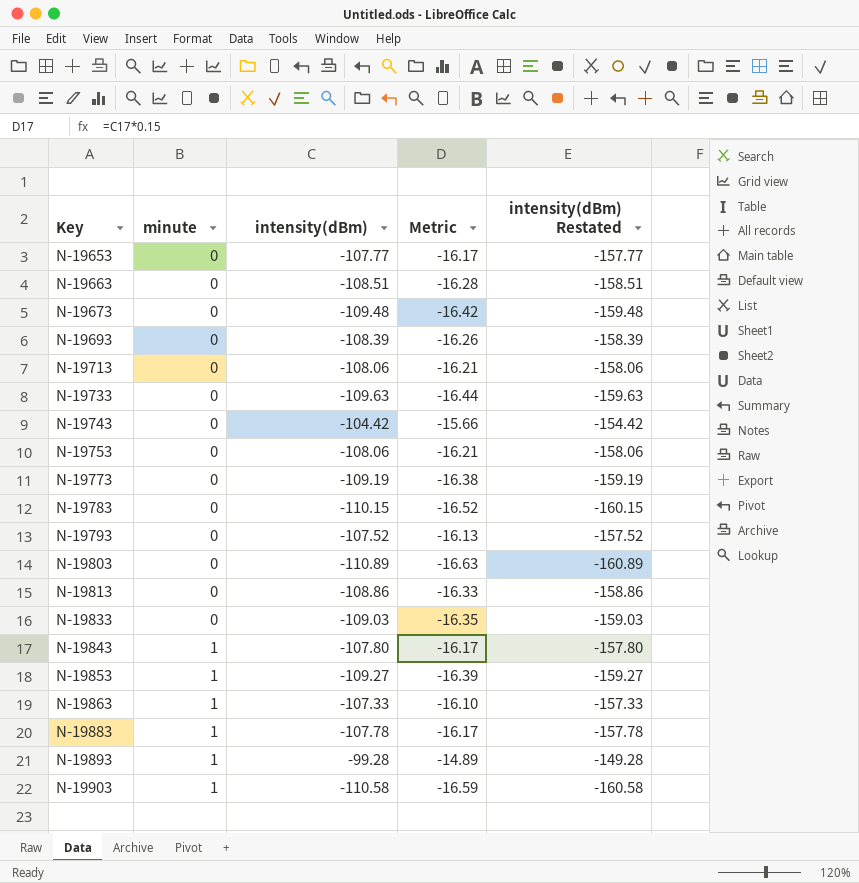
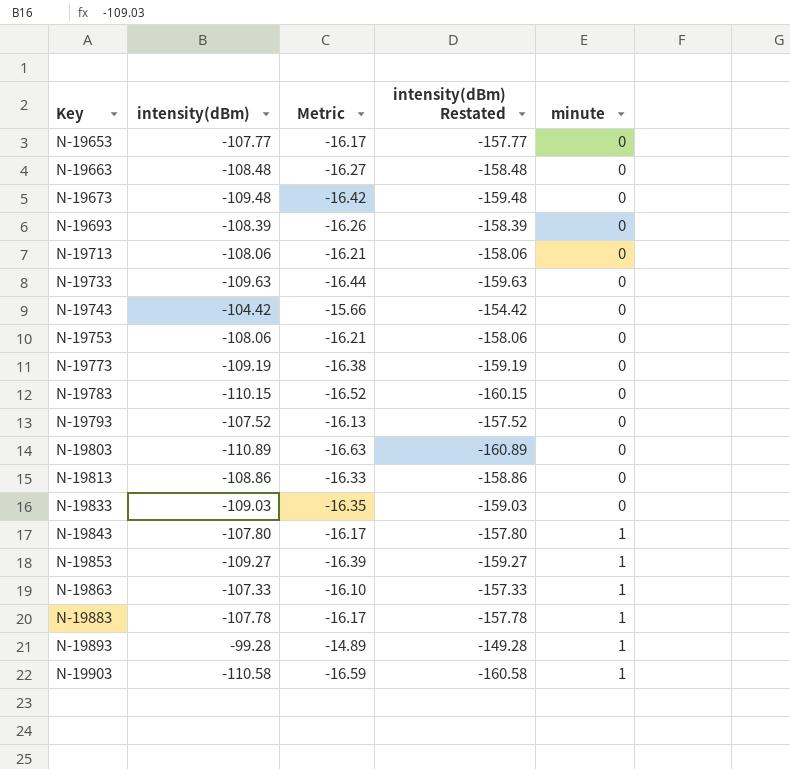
column minute | position: 2 -> 5
N-19663 | intensity(dBm): -108.51 -> -108.48
N-19663 | Metric: -16.28 -> -16.27
N-19663 | intensity(dBm) Restated: -158.51 -> -158.48

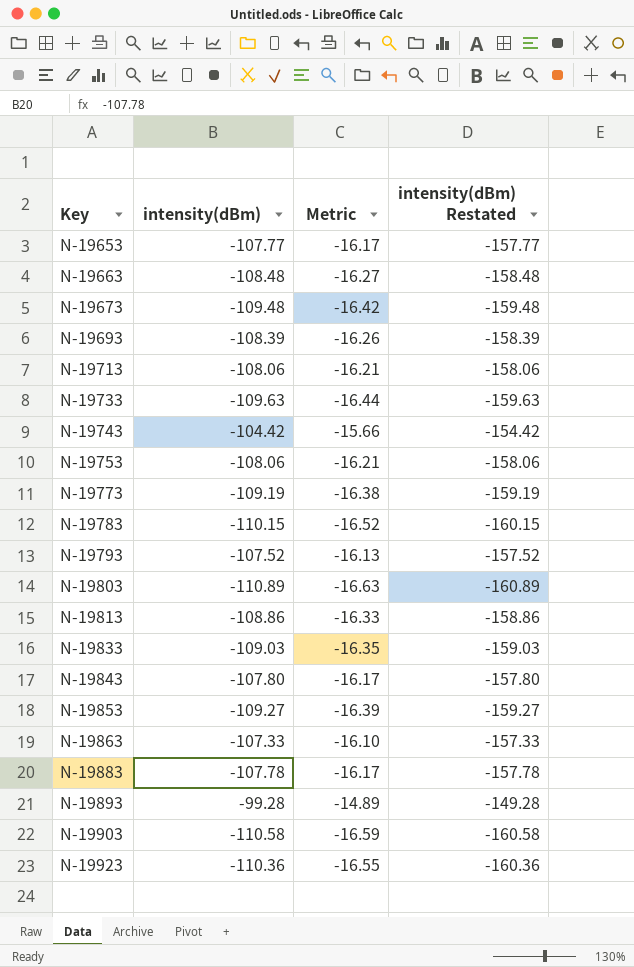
column minute | position: 5 -> none
row N-19923: none -> -110.36 | -16.55 | -160.36

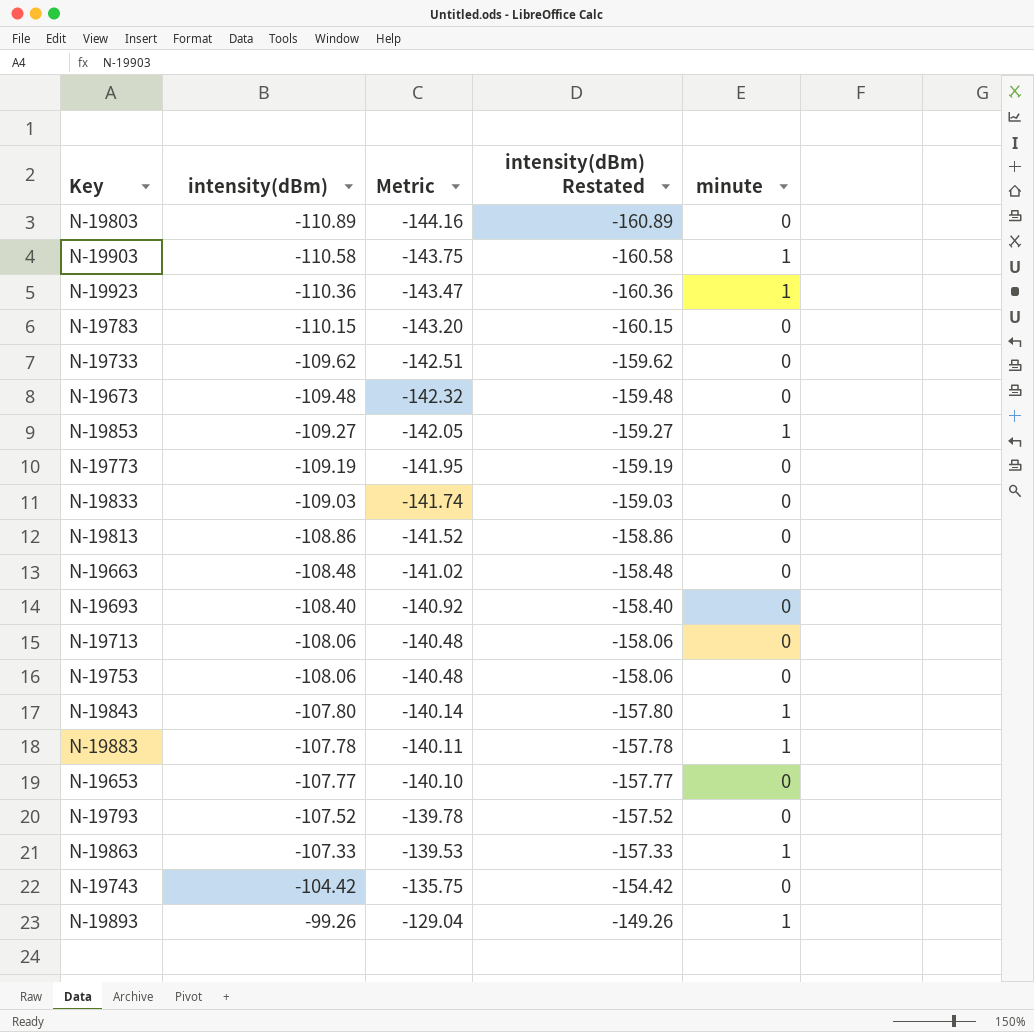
row order: Key ascending -> intensity(dBm) ascending
column Metric | formula: [intensity(dBm)] * 0.15 -> [intensity(dBm)] * 1.3
column minute | position: none -> 5
N-19733 | intensity(dBm): -109.63 -> -109.62
N-19733 | intensity(dBm) Restated: -159.63 -> -159.62
N-19693 | intensity(dBm): -108.39 -> -108.40
N-19693 | intensity(dBm) Restated: -158.39 -> -158.40
N-19893 | intensity(dBm): -99.28 -> -99.26
N-19893 | intensity(dBm) Restated: -149.28 -> -149.26

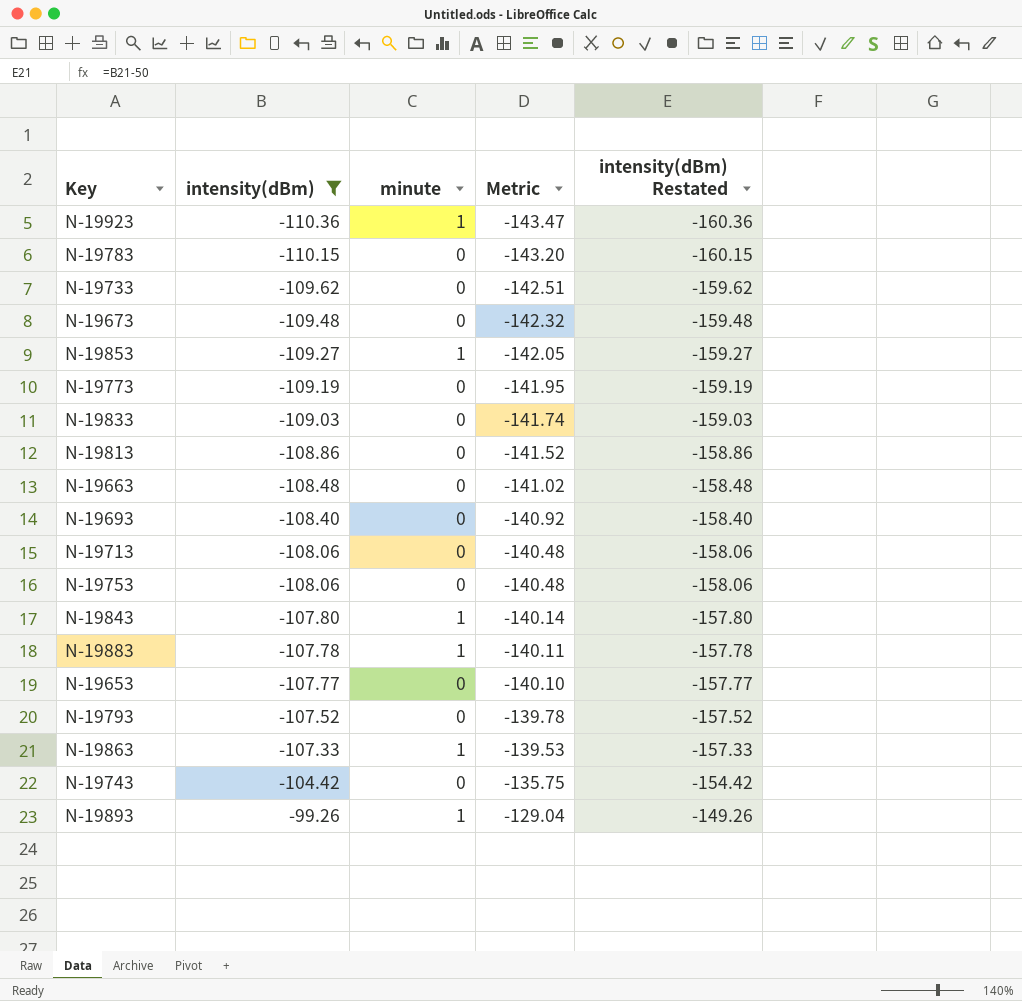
filter: none -> intensity(dBm) >= -110.36
column minute | position: 5 -> 3

